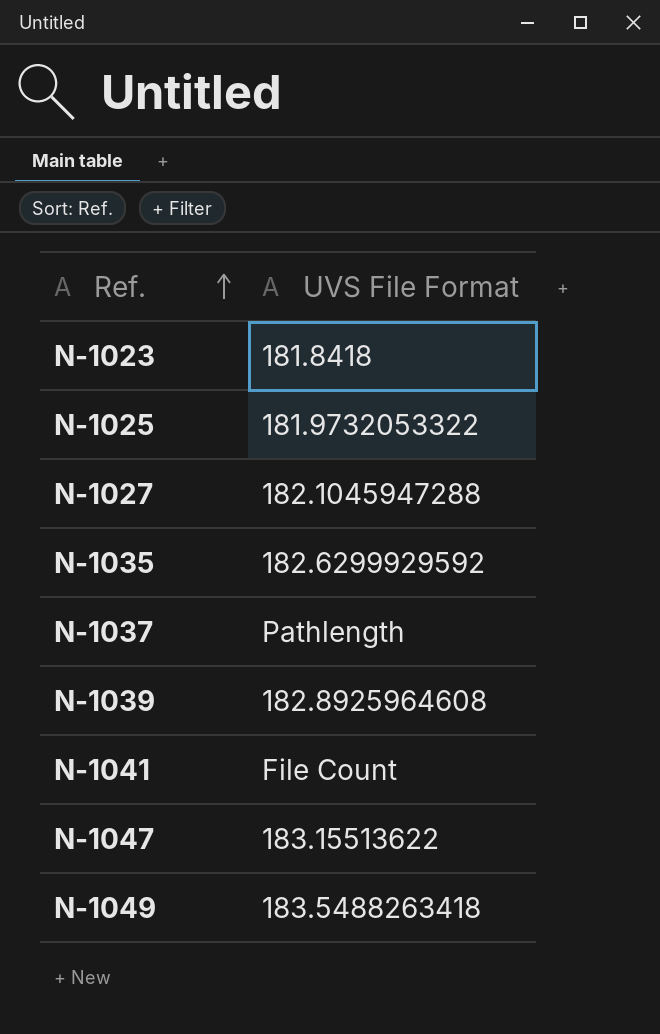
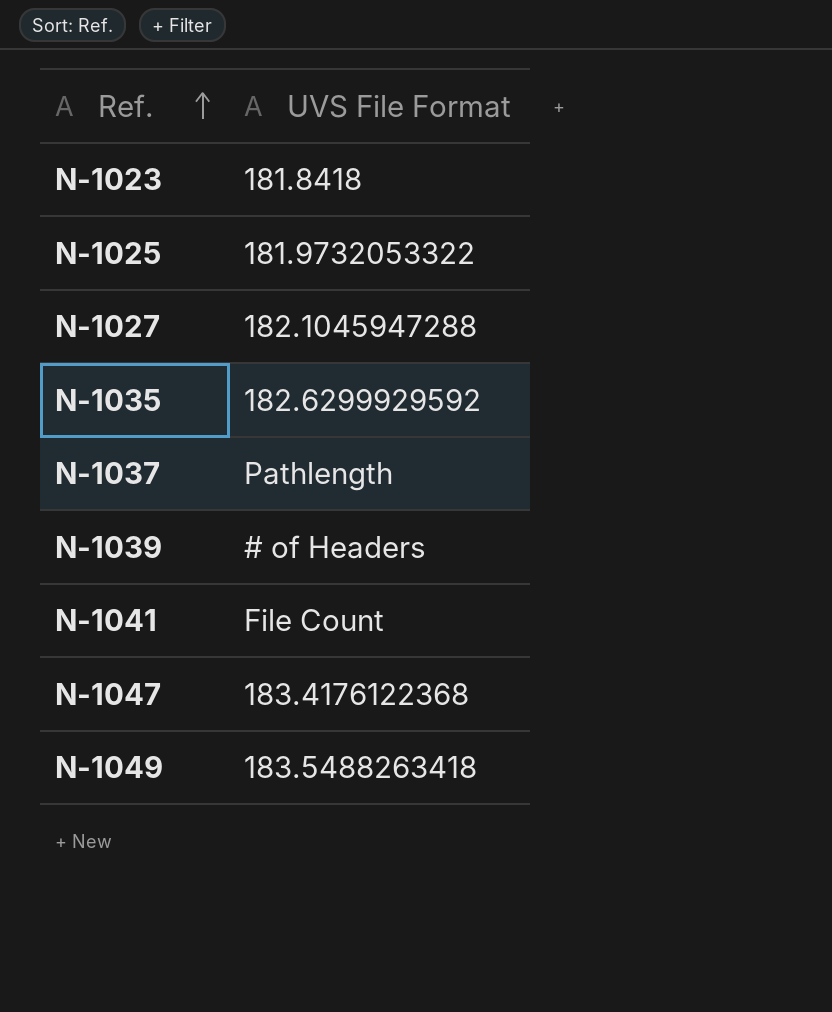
N-1039 | UVS File Format: 182.8925964608 -> # of Headers
N-1047 | UVS File Format: 183.15513622 -> 183.4176122368

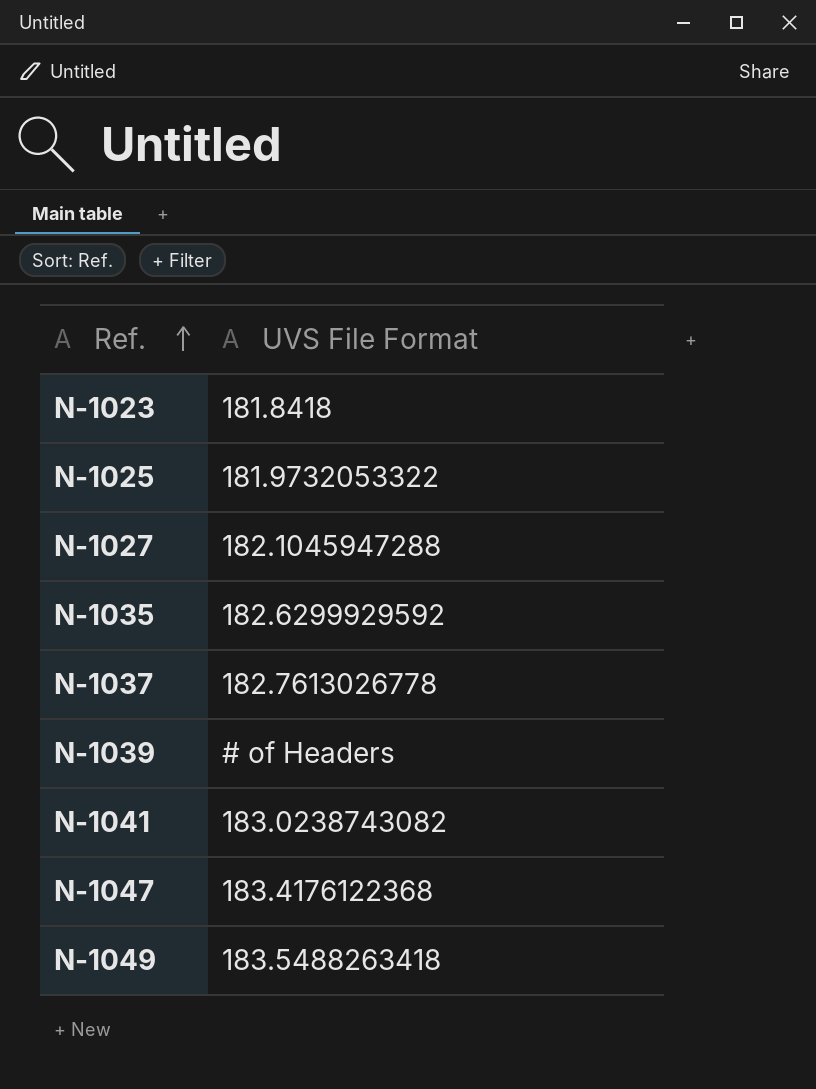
N-1037 | UVS File Format: Pathlength -> 182.7613026778
N-1041 | UVS File Format: File Count -> 183.0238743082

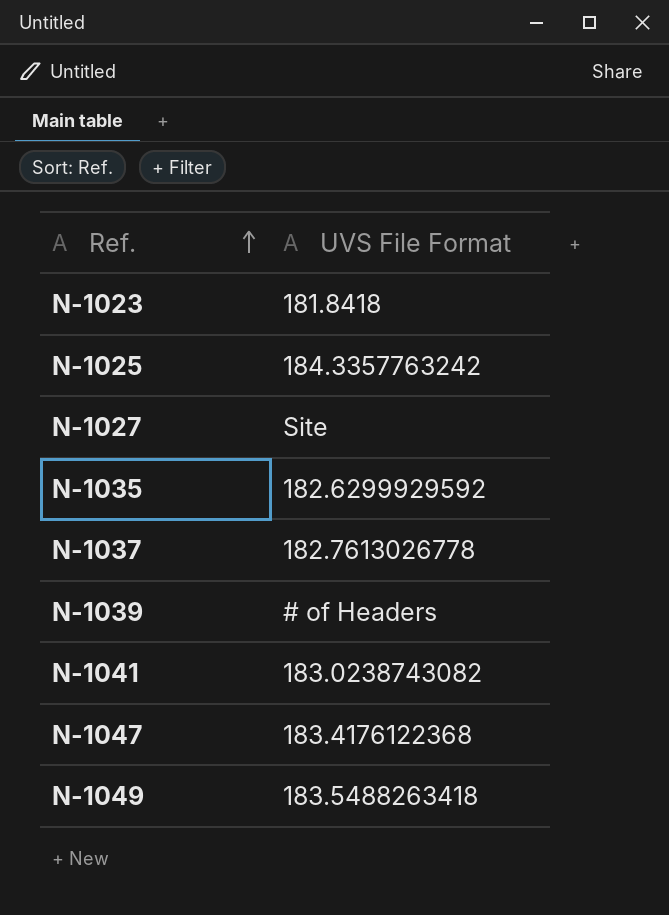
N-1025 | UVS File Format: 181.9732053322 -> 184.3357763242
N-1027 | UVS File Format: 182.1045947288 -> Site

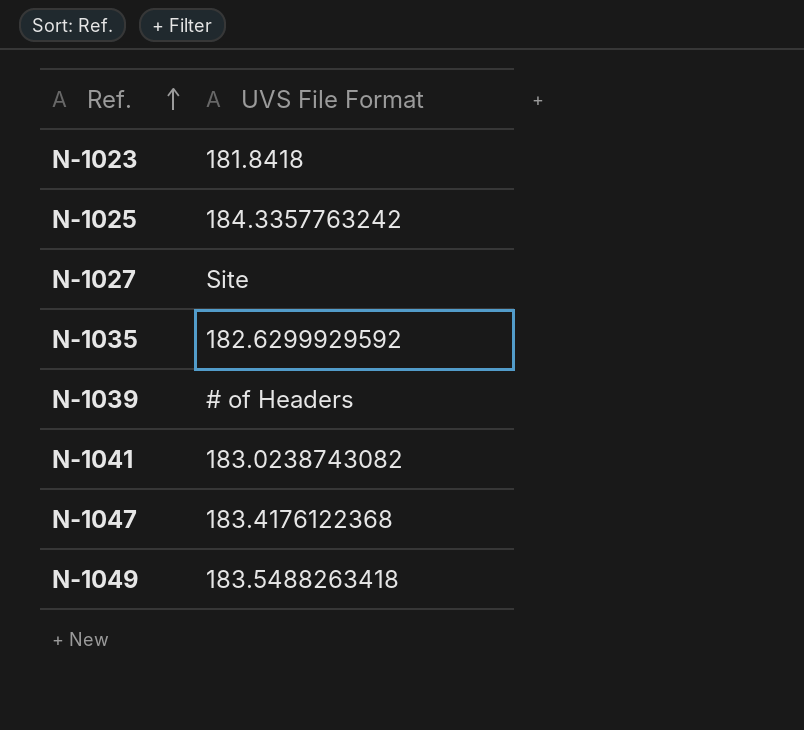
row N-1037: 182.7613026778 -> none

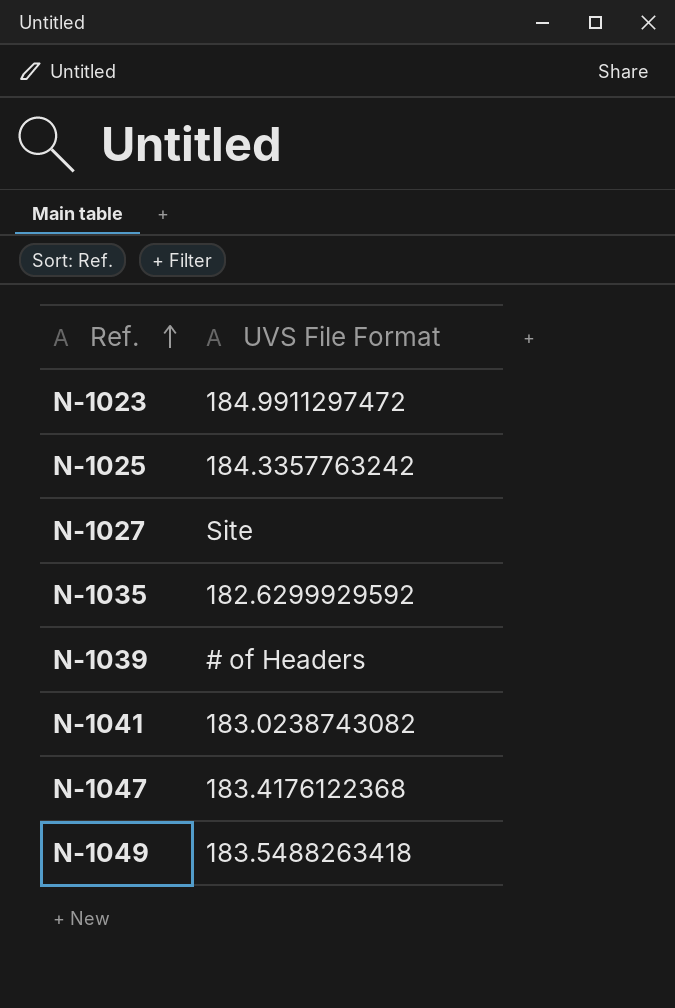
N-1023 | UVS File Format: 181.8418 -> 184.9911297472

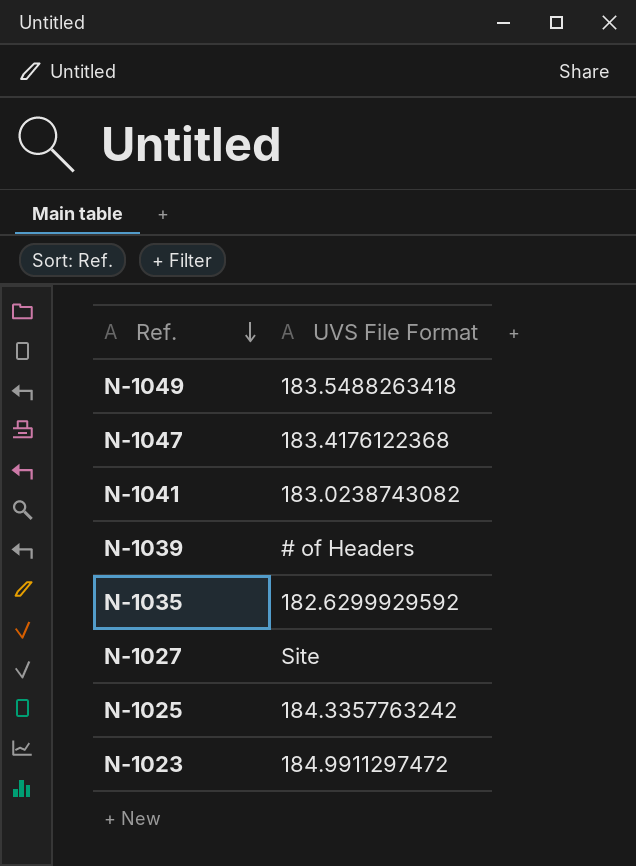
row order: Ref. ascending -> Ref. descending

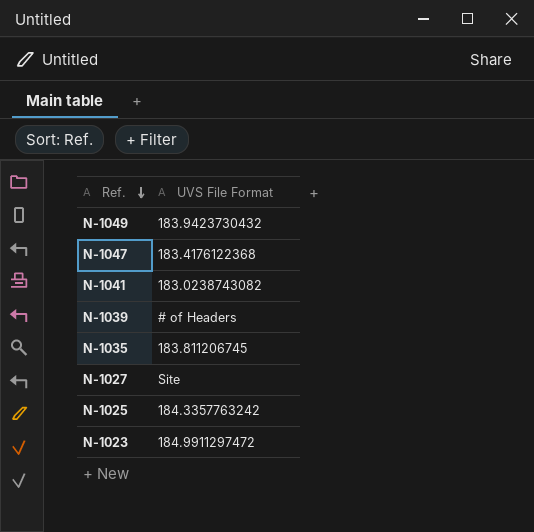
N-1049 | UVS File Format: 183.5488263418 -> 183.9423730432
N-1035 | UVS File Format: 182.6299929592 -> 183.811206745

